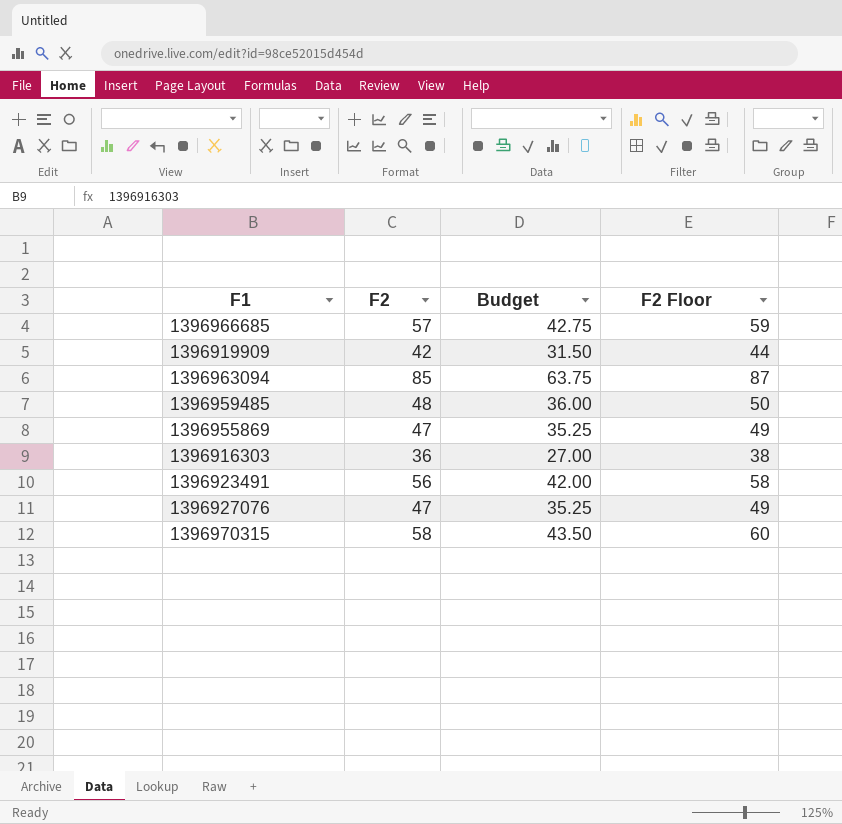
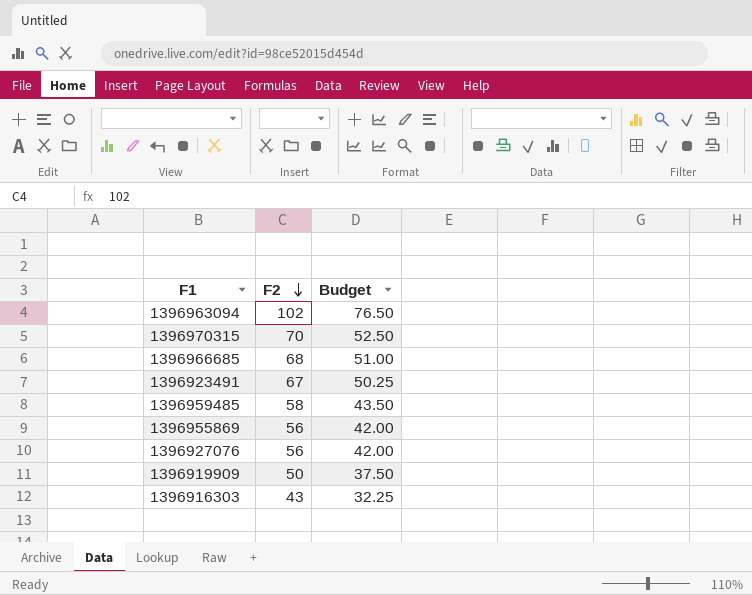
row order: none -> F2 descending
column F2 Floor | formula: [F2] + 2 -> none
1396963094 | F2: 85 -> 102
1396963094 | Budget: 63.75 -> 76.50
1396970315 | F2: 58 -> 70
1396970315 | Budget: 43.50 -> 52.50
1396966685 | F2: 57 -> 68
1396966685 | Budget: 42.75 -> 51.00
1396923491 | F2: 56 -> 67
1396923491 | Budget: 42.00 -> 50.25
1396959485 | F2: 48 -> 58
1396959485 | Budget: 36.00 -> 43.50
1396955869 | F2: 47 -> 56
1396955869 | Budget: 35.25 -> 42.00
1396927076 | F2: 47 -> 56
1396927076 | Budget: 35.25 -> 42.00
1396919909 | F2: 42 -> 50
1396919909 | Budget: 31.50 -> 37.50
1396916303 | F2: 36 -> 43
1396916303 | Budget: 27.00 -> 32.25

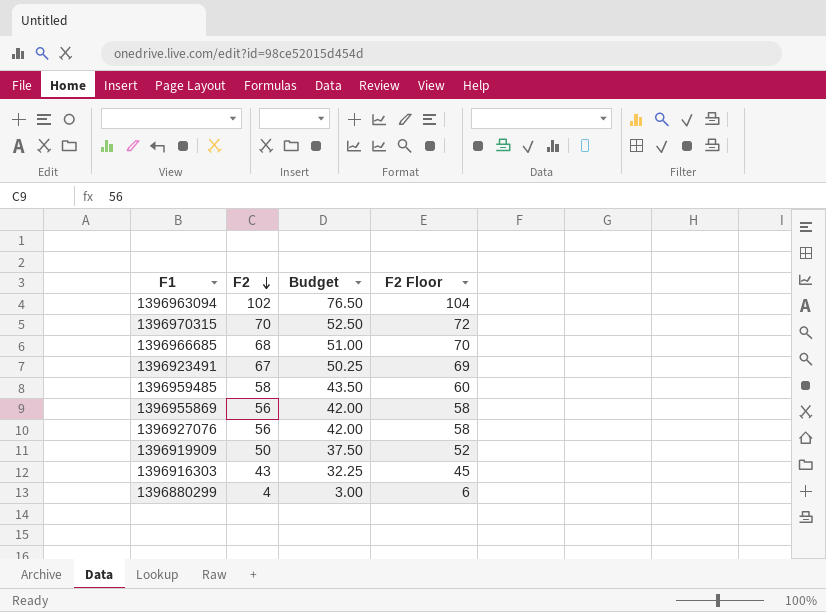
column F2 Floor | formula: none -> [F2] + 2
row 1396880299: none -> 4 | 3.00 | 6

